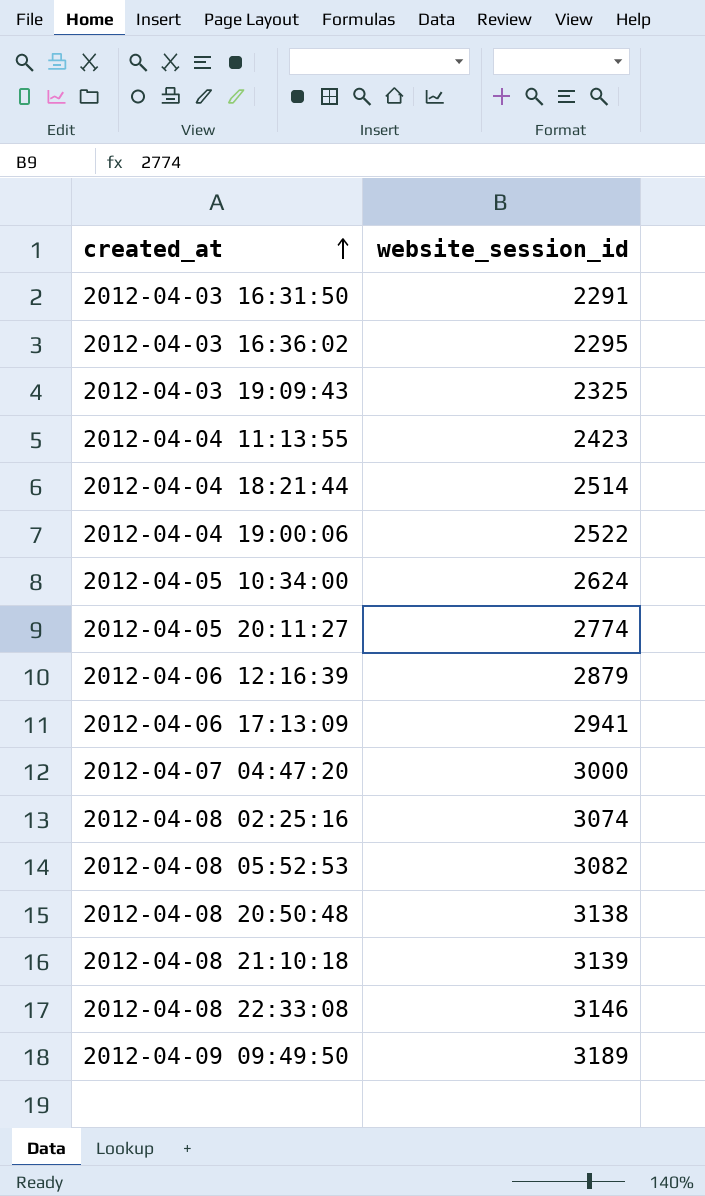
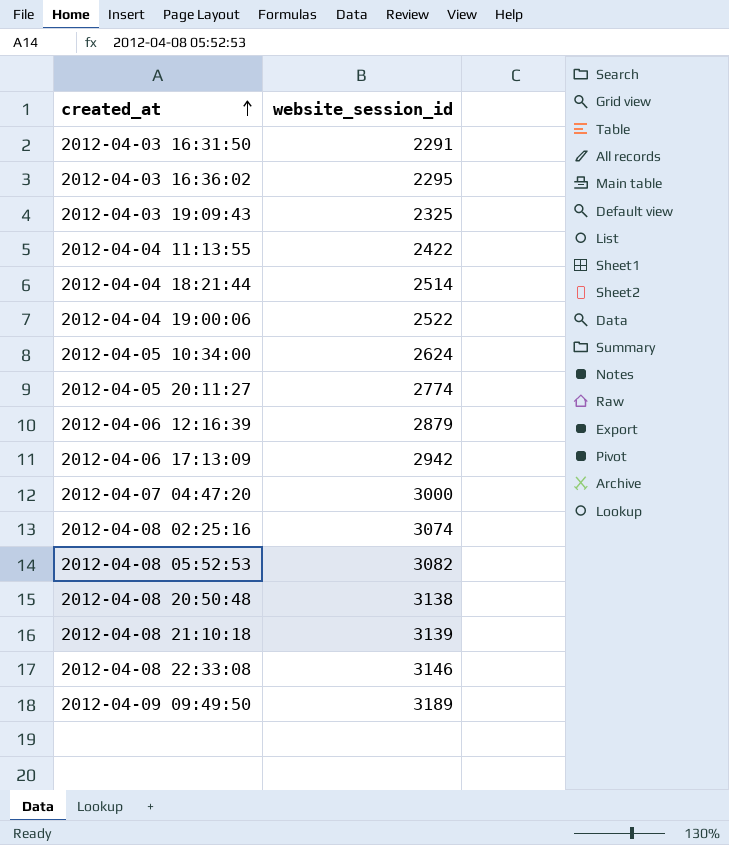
2012-04-04 11:13:55 | website_session_id: 2423 -> 2422
2012-04-06 17:13:09 | website_session_id: 2941 -> 2942

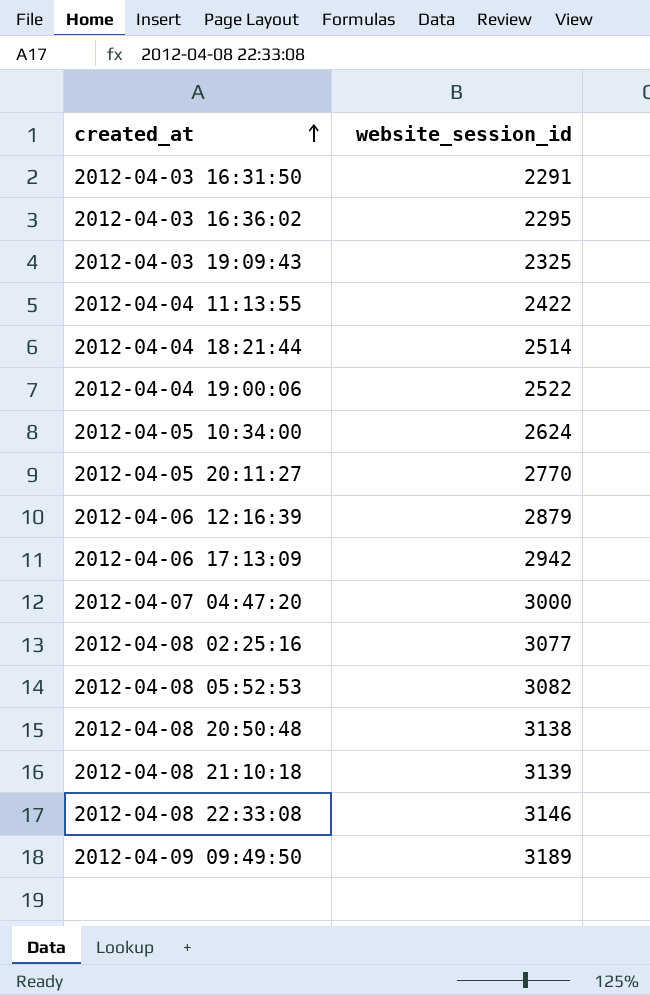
2012-04-05 20:11:27 | website_session_id: 2774 -> 2770
2012-04-08 02:25:16 | website_session_id: 3074 -> 3077

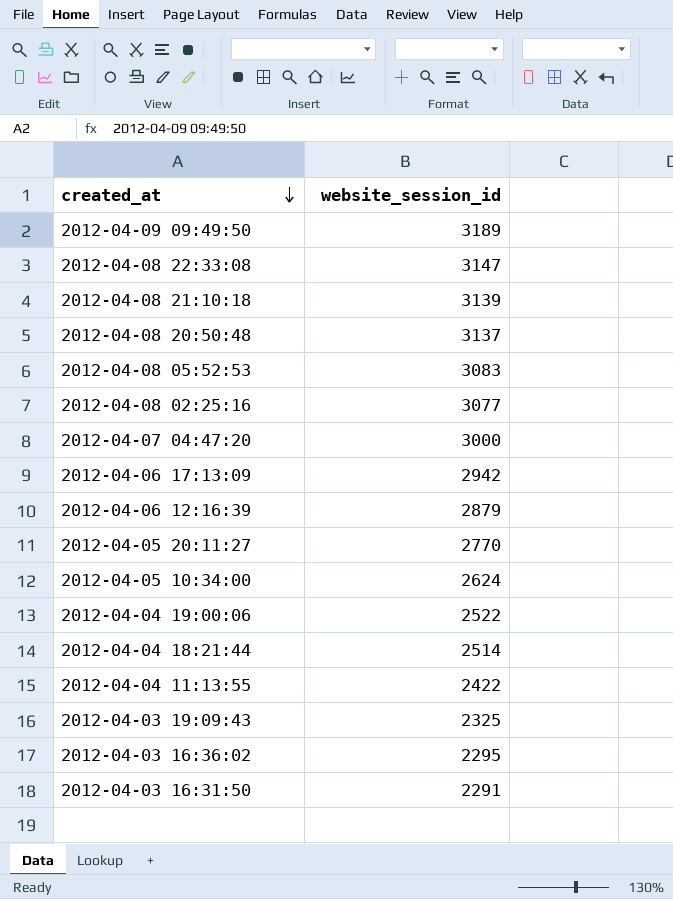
row order: created_at ascending -> created_at descending
2012-04-08 22:33:08 | website_session_id: 3146 -> 3147
2012-04-08 20:50:48 | website_session_id: 3138 -> 3137
2012-04-08 05:52:53 | website_session_id: 3082 -> 3083

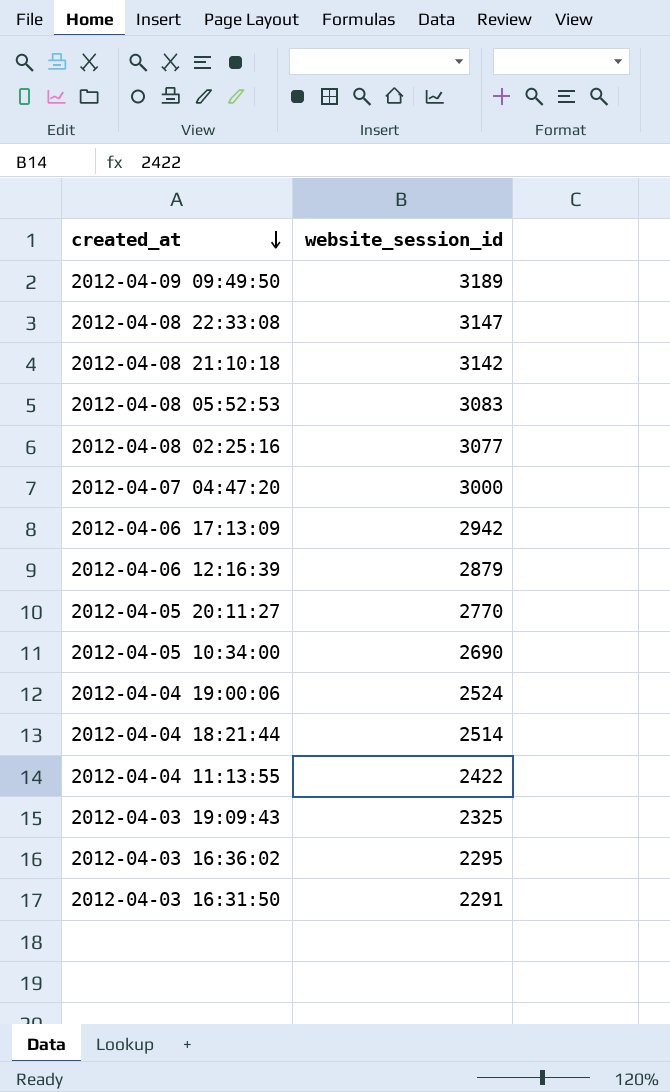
row 2012-04-08 20:50:48: 3137 -> none
2012-04-08 21:10:18 | website_session_id: 3139 -> 3142
2012-04-05 10:34:00 | website_session_id: 2624 -> 2690
2012-04-04 19:00:06 | website_session_id: 2522 -> 2524

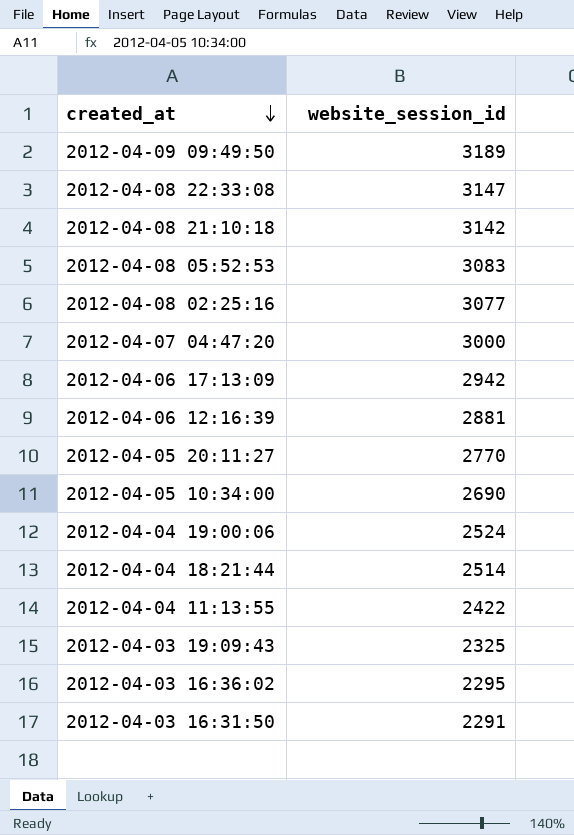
2012-04-06 12:16:39 | website_session_id: 2879 -> 2881

